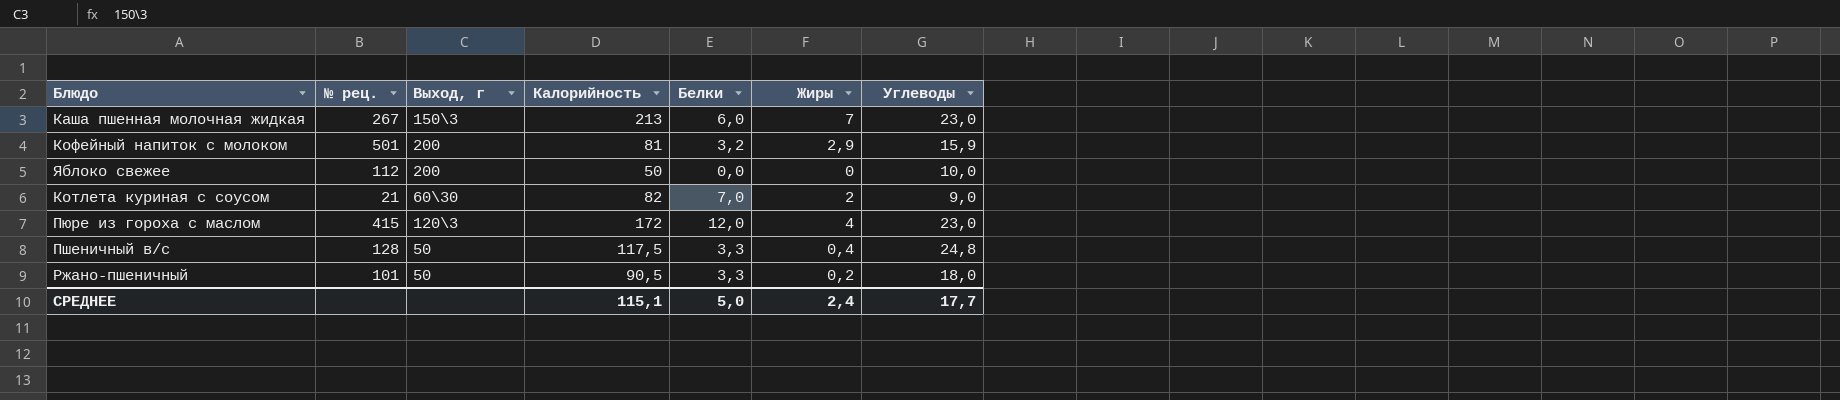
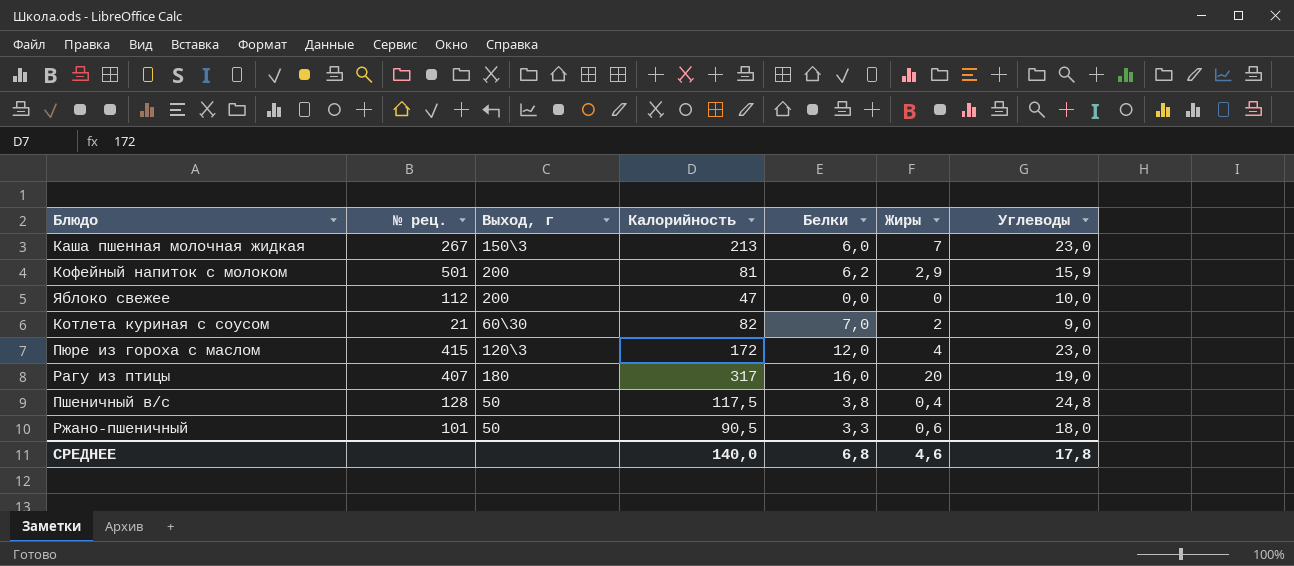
Кофейный напиток с молоком | Белки: 3,2 -> 6,2
Яблоко свежее | Калорийность: 50 -> 47
row Рагу из птицы: none -> 407 | 180 | 317 | 16,0 | 20 | 19,0
Пшеничный в/с | Белки: 3,3 -> 3,8
Ржано-пшеничный | Жиры: 0,2 -> 0,6
СРЕДНЕЕ | Калорийность: 115,1 -> 140,0
СРЕДНЕЕ | Белки: 5,0 -> 6,8
СРЕДНЕЕ | Жиры: 2,4 -> 4,6
СРЕДНЕЕ | Углеводы: 17,7 -> 17,8

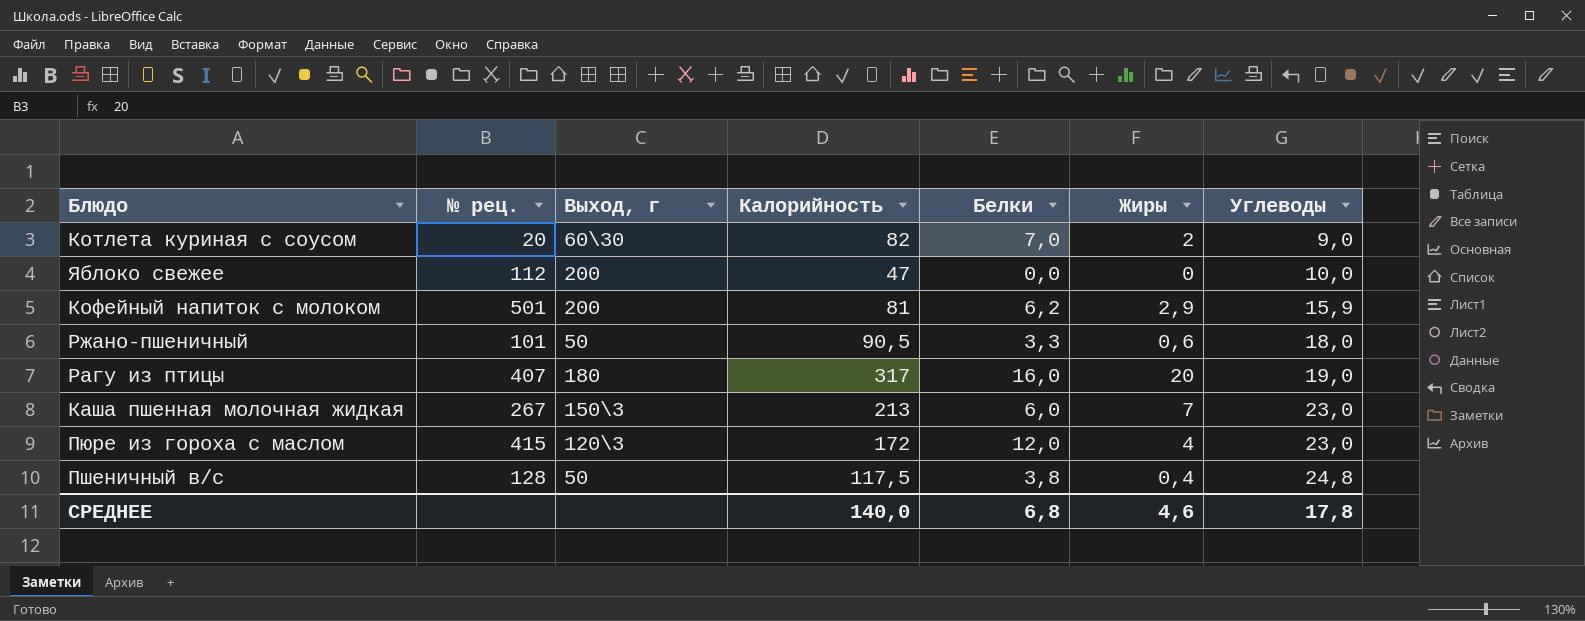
row order: none -> Углеводы ascending
Котлета куриная с соусом | № рец.: 21 -> 20

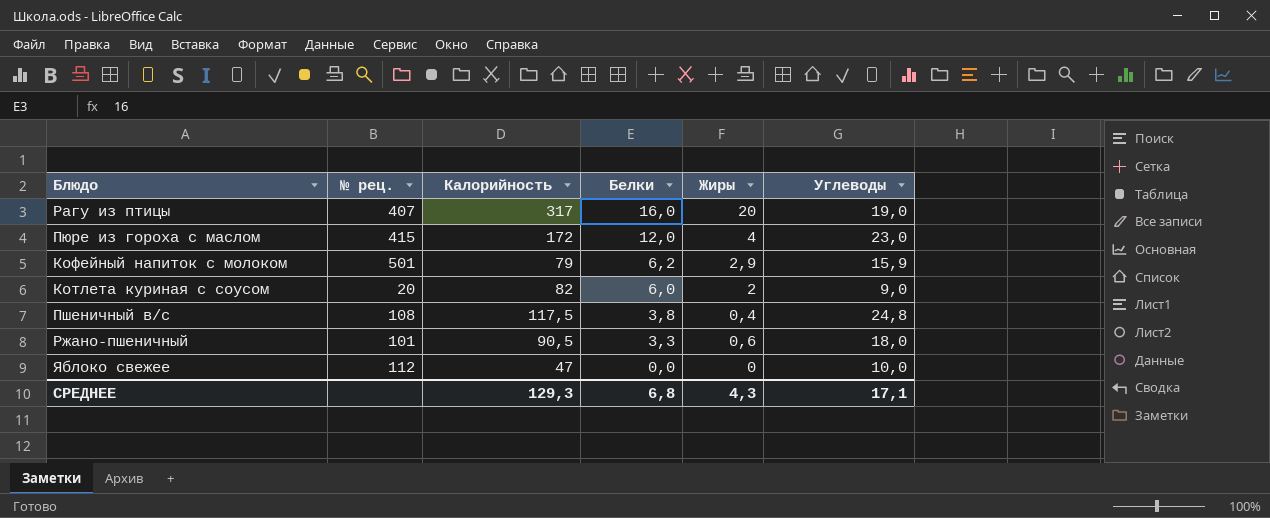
row order: Углеводы ascending -> Белки descending
column Выход, г | position: 3 -> none
row Каша пшенная молочная жидкая: 267 | 150\3 | 213 | 6,0 | 7 | 23,0 -> none
Кофейный напиток с молоком | Калорийность: 81 -> 79
Котлета куриная с соусом | Белки: 7,0 -> 6,0
Пшеничный в/с | № рец.: 128 -> 108
СРЕДНЕЕ | Калорийность: 140,0 -> 129,3
СРЕДНЕЕ | Жиры: 4,6 -> 4,3
СРЕДНЕЕ | Углеводы: 17,8 -> 17,1

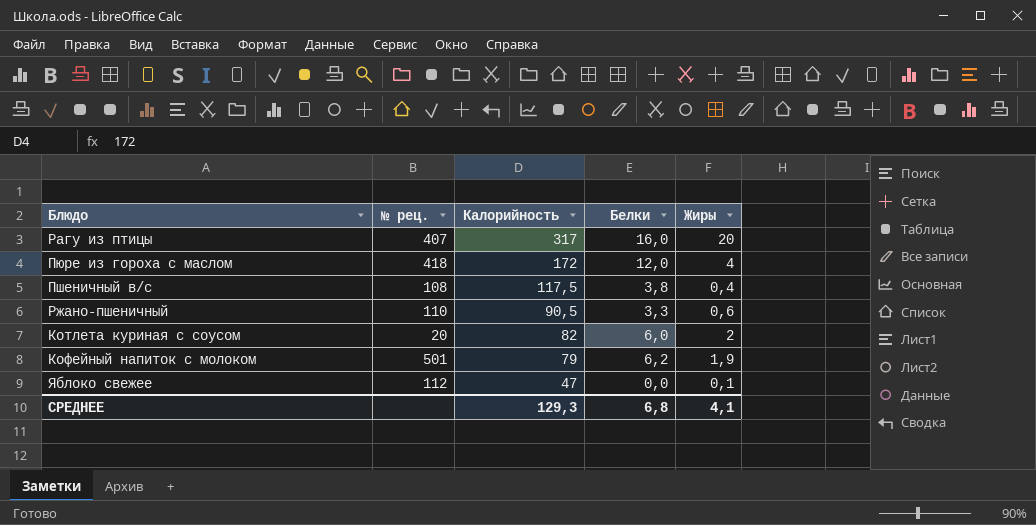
row order: Белки descending -> Калорийность descending
column Углеводы | position: 6 -> none
Пюре из гороха с маслом | № рец.: 415 -> 418
Ржано-пшеничный | № рец.: 101 -> 110
Кофейный напиток с молоком | Жиры: 2,9 -> 1,9
Яблоко свежее | Жиры: 0 -> 0,1
СРЕДНЕЕ | Жиры: 4,3 -> 4,1

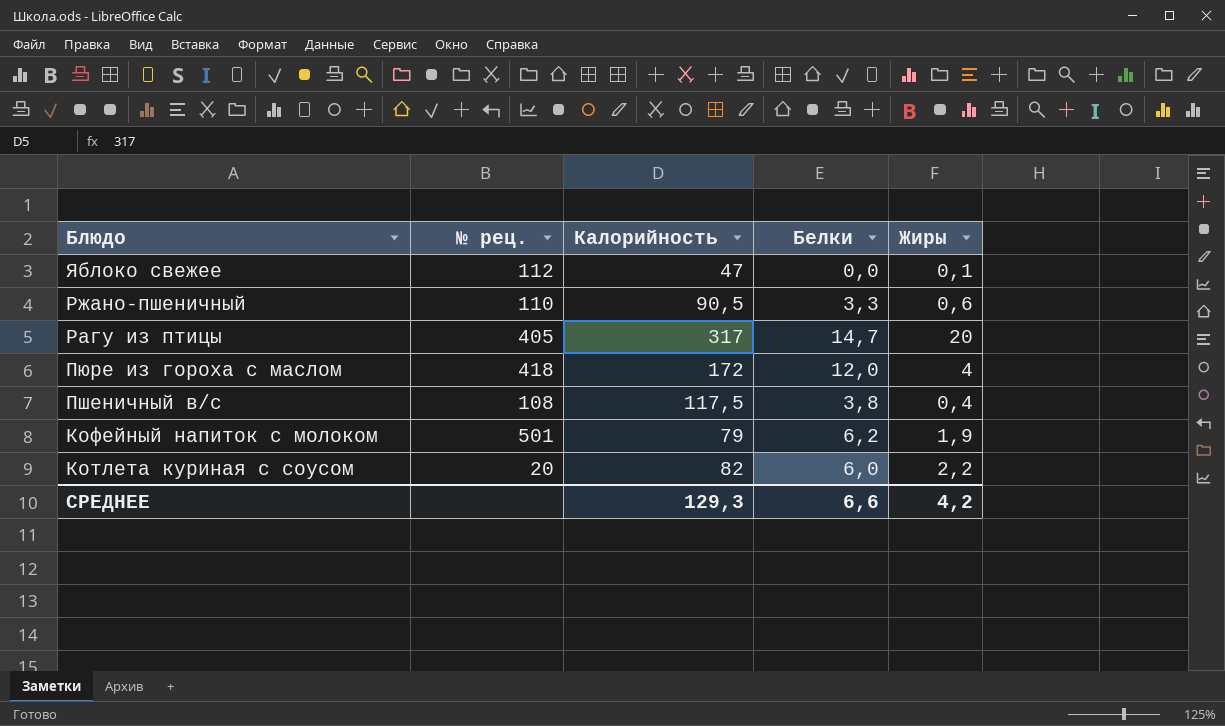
row order: Калорийность descending -> Блюдо descending
Рагу из птицы | № рец.: 407 -> 405
Рагу из птицы | Белки: 16,0 -> 14,7
Котлета куриная с соусом | Жиры: 2 -> 2,2
СРЕДНЕЕ | Белки: 6,8 -> 6,6
СРЕДНЕЕ | Жиры: 4,1 -> 4,2

